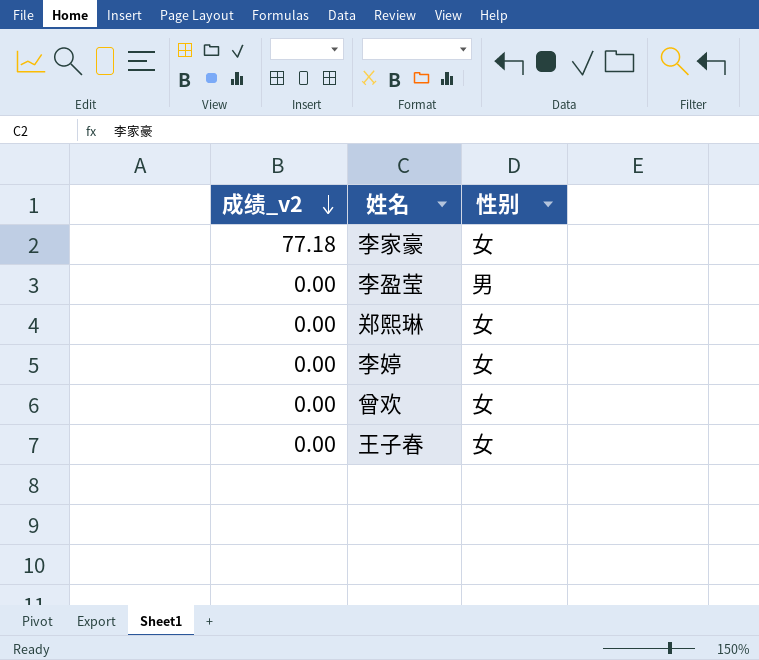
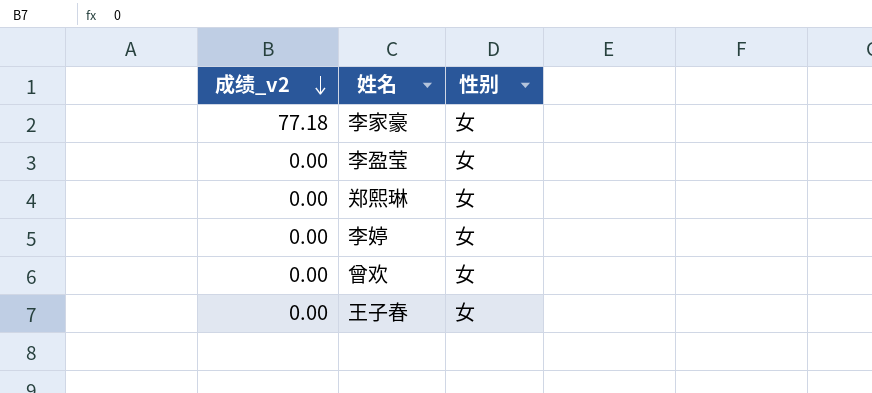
李盈莹 | 性别: 男 -> 女

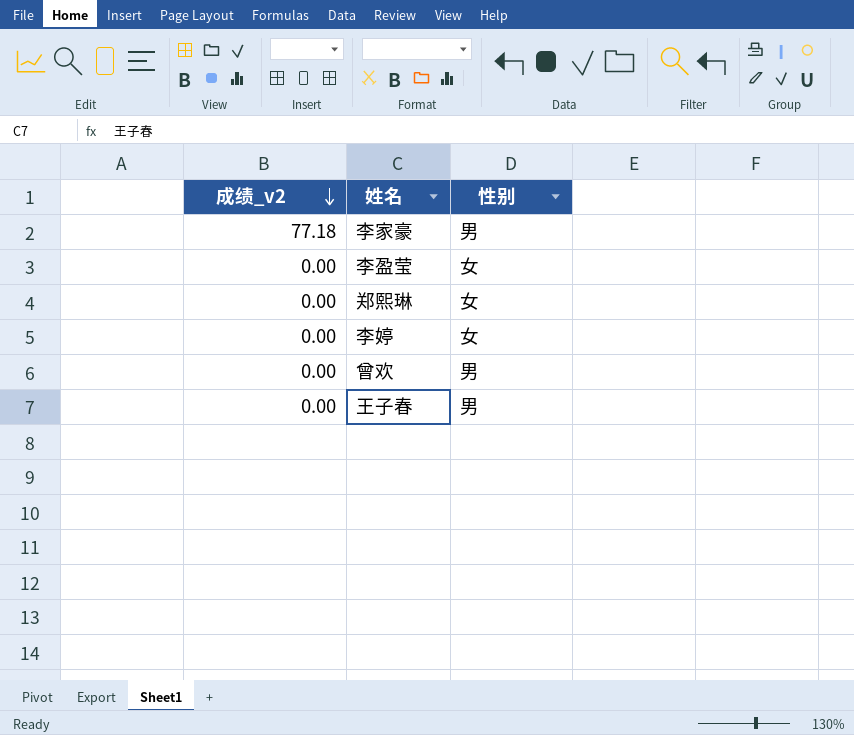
李家豪 | 性别: 女 -> 男
曾欢 | 性别: 女 -> 男
王子春 | 性别: 女 -> 男

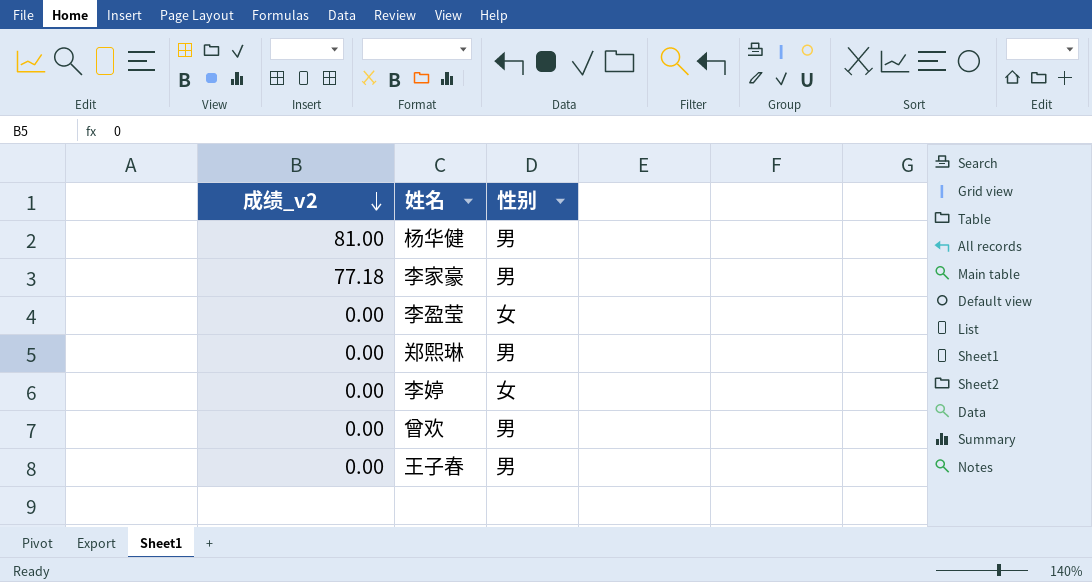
row 杨华健: none -> 81.00 | 男
郑熙琳 | 性别: 女 -> 男

